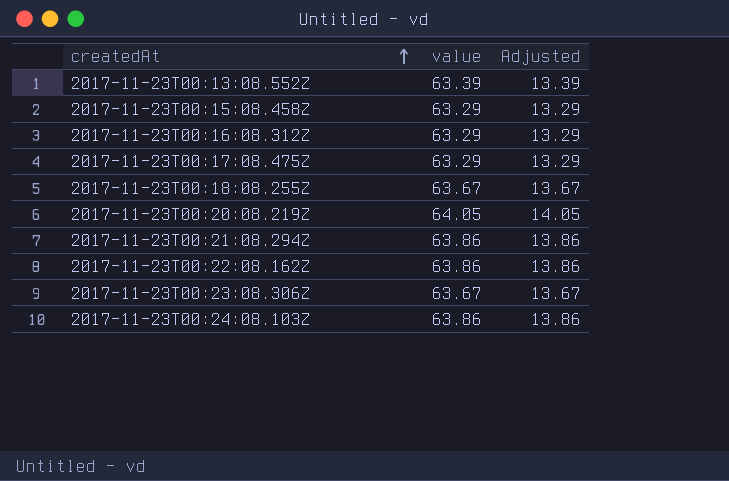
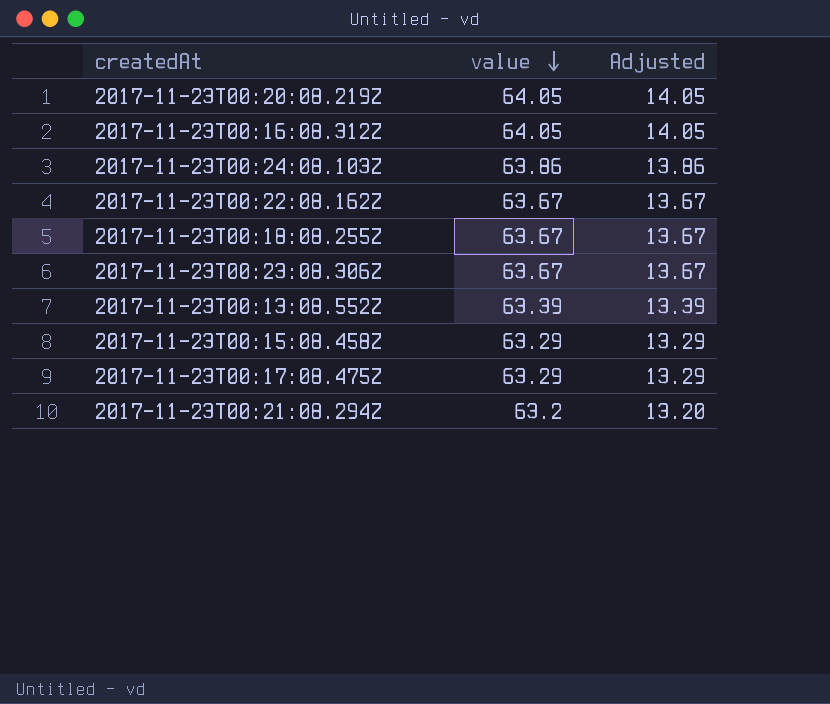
row order: createdAt ascending -> value descending
2017-11-23T00:16:08.312Z | value: 63.29 -> 64.05
2017-11-23T00:16:08.312Z | Adjusted: 13.29 -> 14.05
2017-11-23T00:22:08.162Z | value: 63.86 -> 63.67
2017-11-23T00:22:08.162Z | Adjusted: 13.86 -> 13.67
2017-11-23T00:21:08.294Z | value: 63.86 -> 63.2
2017-11-23T00:21:08.294Z | Adjusted: 13.86 -> 13.20

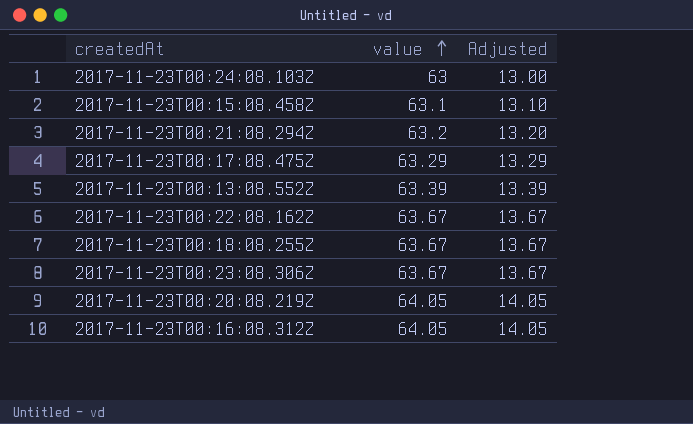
row order: value descending -> value ascending
2017-11-23T00:24:08.103Z | value: 63.86 -> 63
2017-11-23T00:24:08.103Z | Adjusted: 13.86 -> 13.00
2017-11-23T00:15:08.458Z | value: 63.29 -> 63.1
2017-11-23T00:15:08.458Z | Adjusted: 13.29 -> 13.10

